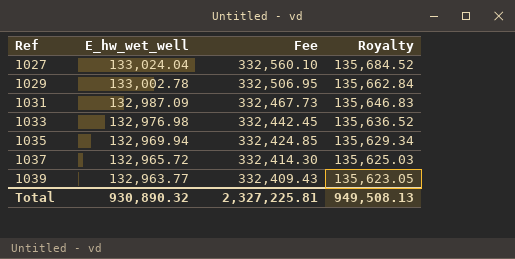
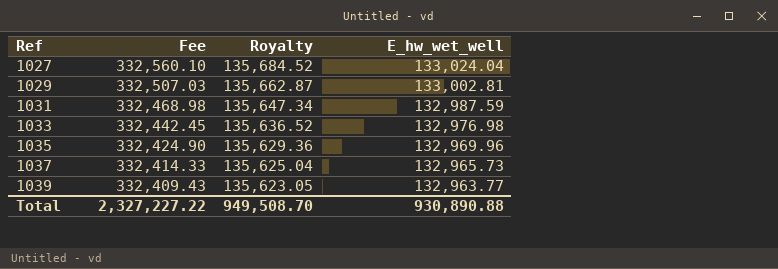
column E_hw_wet_well | position: 2 -> 4
1029 | Fee: 332,506.95 -> 332,507.03
1029 | Royalty: 135,662.84 -> 135,662.87
1029 | E_hw_wet_well: 133,002.78 -> 133,002.81
1031 | Fee: 332,467.73 -> 332,468.98
1031 | Royalty: 135,646.83 -> 135,647.34
1031 | E_hw_wet_well: 132,987.09 -> 132,987.59
1035 | Fee: 332,424.85 -> 332,424.90
1035 | Royalty: 135,629.34 -> 135,629.36
1035 | E_hw_wet_well: 132,969.94 -> 132,969.96
1037 | Fee: 332,414.30 -> 332,414.33
1037 | Royalty: 135,625.03 -> 135,625.04
1037 | E_hw_wet_well: 132,965.72 -> 132,965.73
Total | Fee: 2,327,225.81 -> 2,327,227.22
Total | Royalty: 949,508.13 -> 949,508.70
Total | E_hw_wet_well: 930,890.32 -> 930,890.88

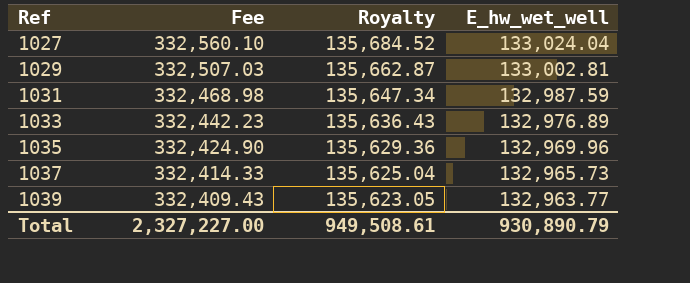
1033 | Fee: 332,442.45 -> 332,442.23
1033 | Royalty: 135,636.52 -> 135,636.43
1033 | E_hw_wet_well: 132,976.98 -> 132,976.89
Total | Fee: 2,327,227.22 -> 2,327,227.00
Total | Royalty: 949,508.70 -> 949,508.61
Total | E_hw_wet_well: 930,890.88 -> 930,890.79

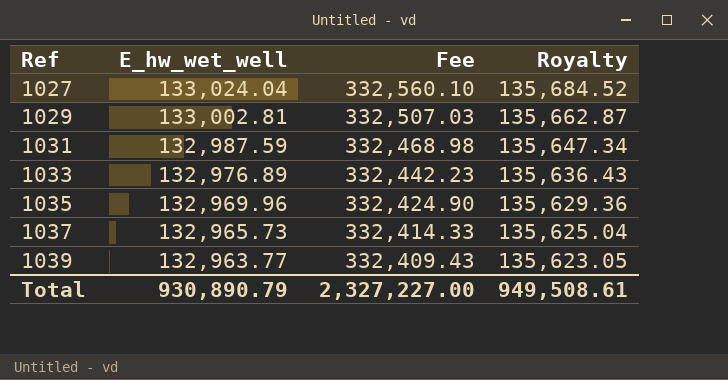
column E_hw_wet_well | position: 4 -> 2

